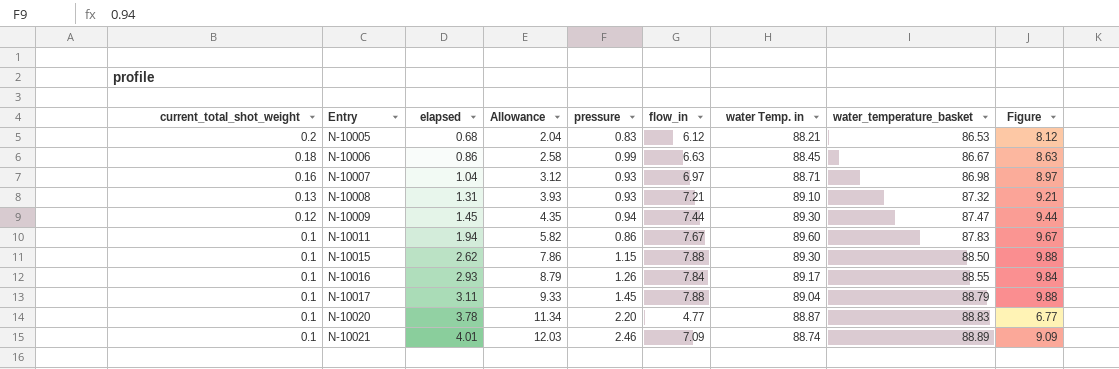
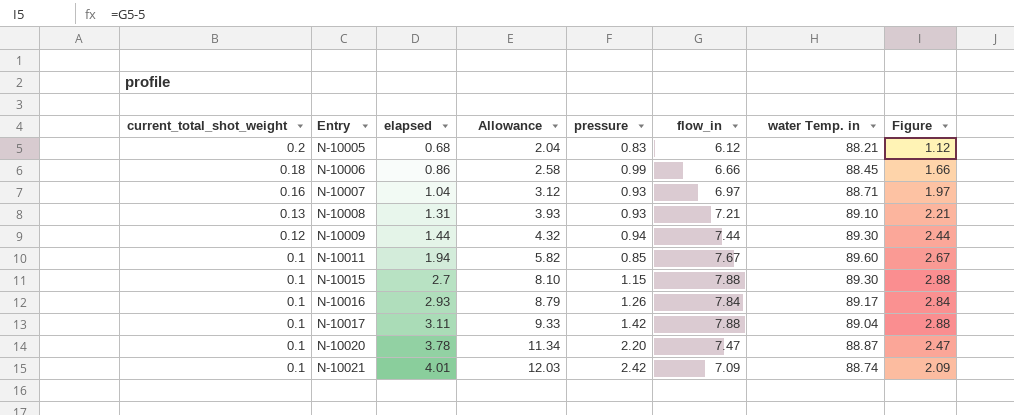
column water_temperature_basket | position: 8 -> none
column Figure | formula: [flow_in] + 2 -> [flow_in] - 5
N-10006 | flow_in: 6.63 -> 6.66
N-10009 | elapsed: 1.45 -> 1.44
N-10009 | Allowance: 4.35 -> 4.32
N-10011 | pressure: 0.86 -> 0.85
N-10015 | elapsed: 2.62 -> 2.7
N-10015 | Allowance: 7.86 -> 8.10
N-10017 | pressure: 1.45 -> 1.42
N-10020 | flow_in: 4.77 -> 7.47
N-10021 | pressure: 2.46 -> 2.42

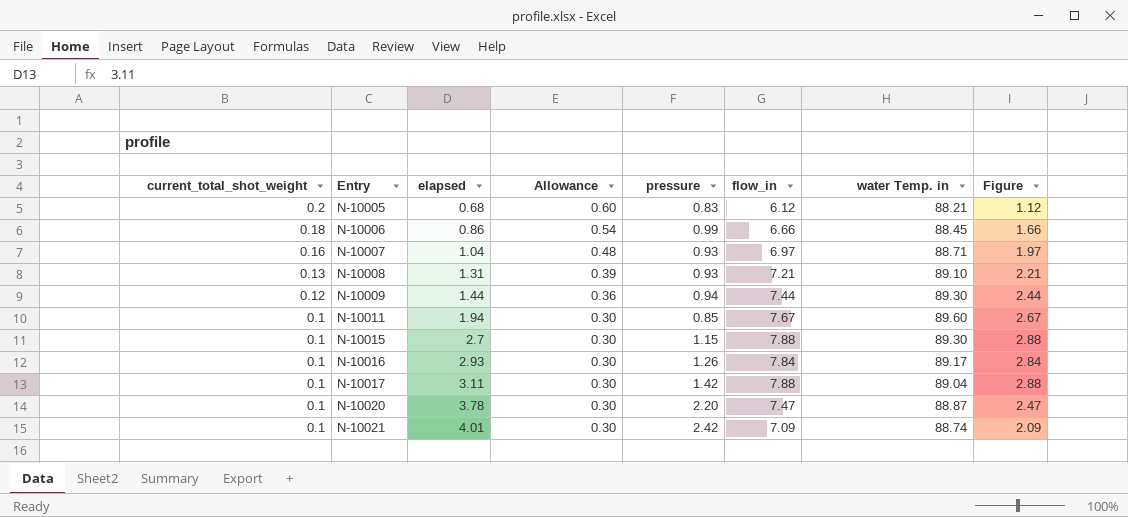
column Allowance | formula: [elapsed] * 3 -> [current_total_shot_weight] * 3

